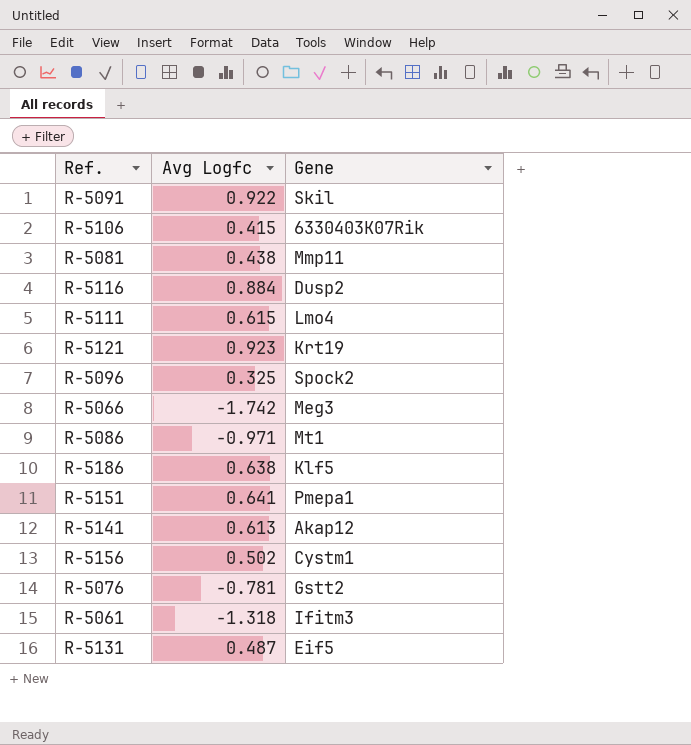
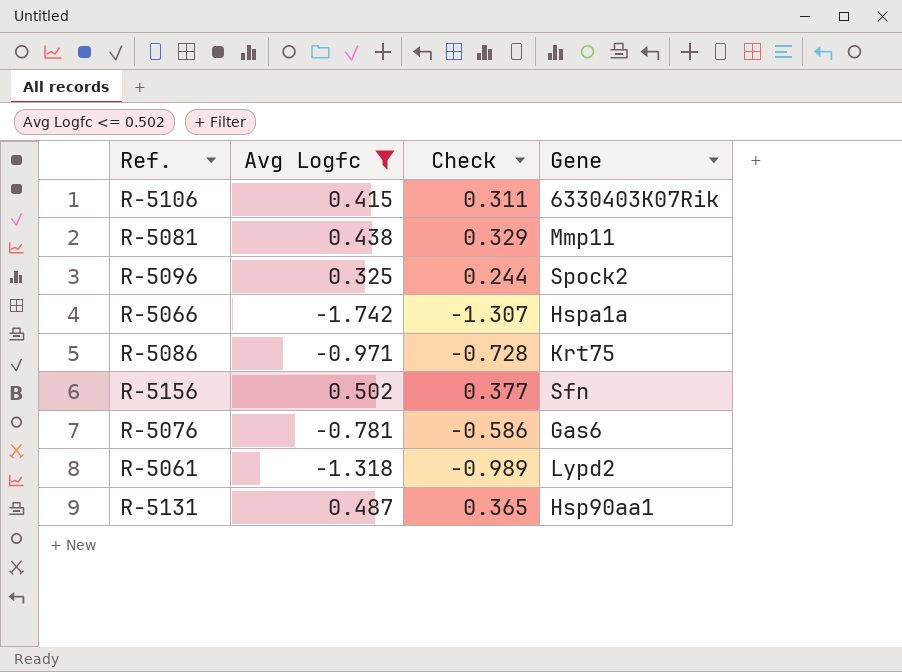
filter: none -> Avg Logfc <= 0.502
column Check | formula: none -> [Avg Logfc] * 0.75
R-5066 | Gene: Meg3 -> Hspa1a
R-5086 | Gene: Mt1 -> Krt75
R-5156 | Gene: Cystm1 -> Sfn
R-5076 | Gene: Gstt2 -> Gas6
R-5061 | Gene: Ifitm3 -> Lypd2
R-5131 | Gene: Eif5 -> Hsp90aa1

